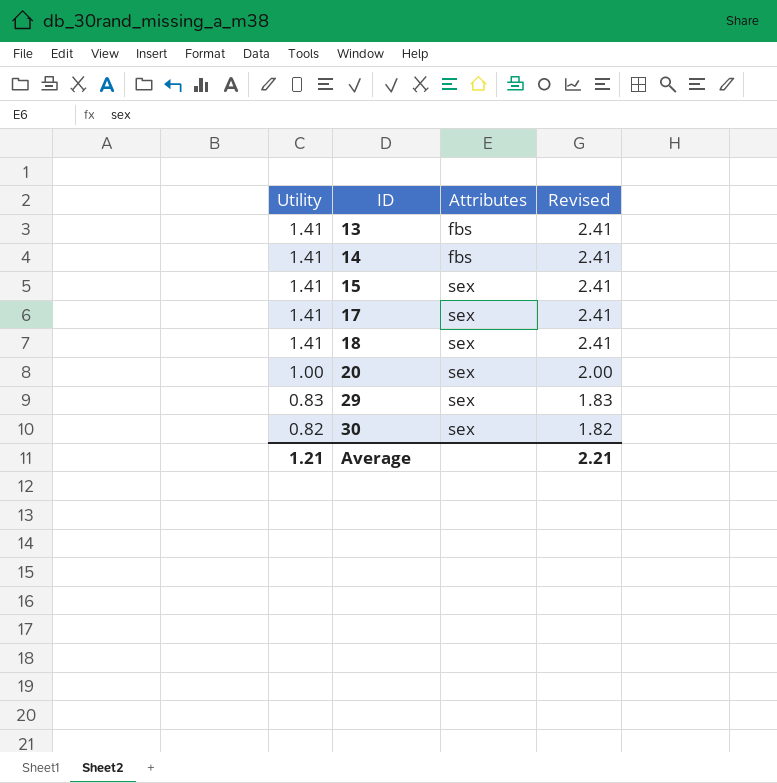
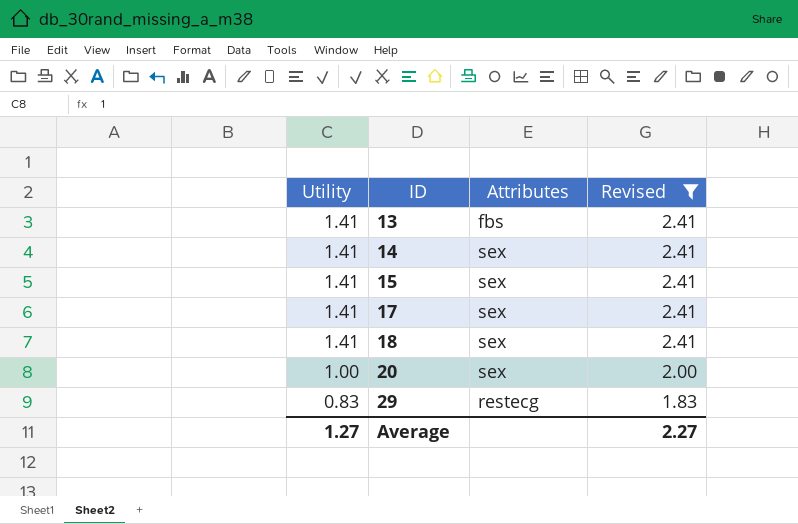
filter: none -> Revised != 1.82
14 | Attributes: fbs -> sex
29 | Attributes: sex -> restecg
Average | Utility: 1.21 -> 1.27
Average | Revised: 2.21 -> 2.27

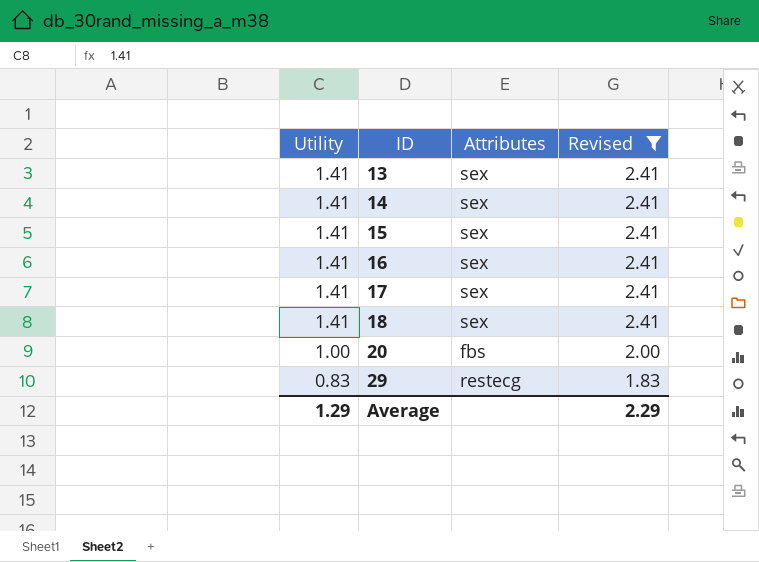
13 | Attributes: fbs -> sex
row 16: none -> 1.41 | sex | 2.41
20 | Attributes: sex -> fbs
Average | Utility: 1.27 -> 1.29
Average | Revised: 2.27 -> 2.29

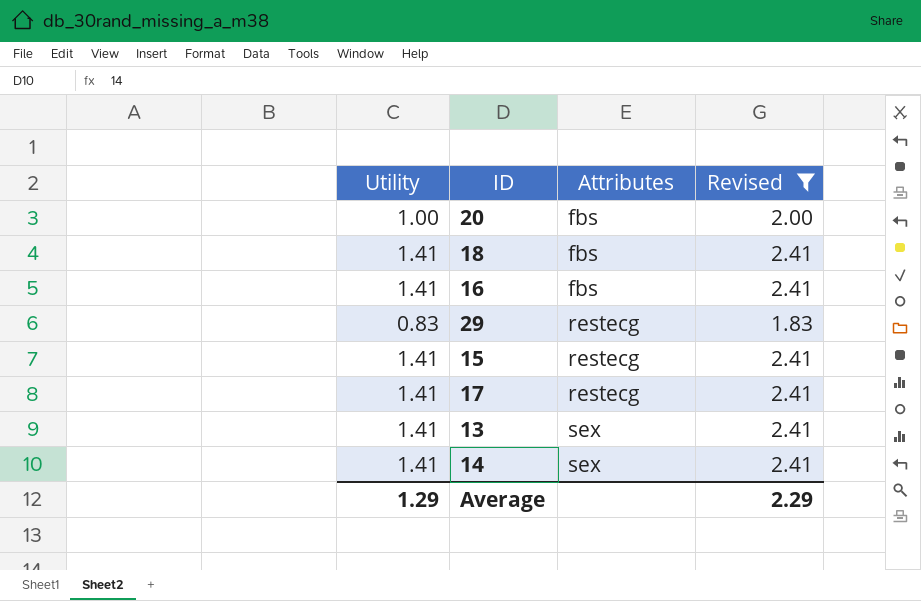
row order: Utility descending -> Attributes ascending
18 | Attributes: sex -> fbs
16 | Attributes: sex -> fbs
15 | Attributes: sex -> restecg
17 | Attributes: sex -> restecg

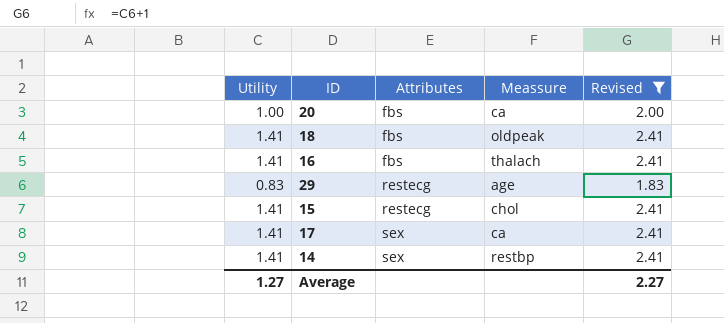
column Meassure | position: none -> 4
row 13: 1.41 | sex | 2.41 -> none
17 | Attributes: restecg -> sex
Average | Utility: 1.29 -> 1.27
Average | Revised: 2.29 -> 2.27

